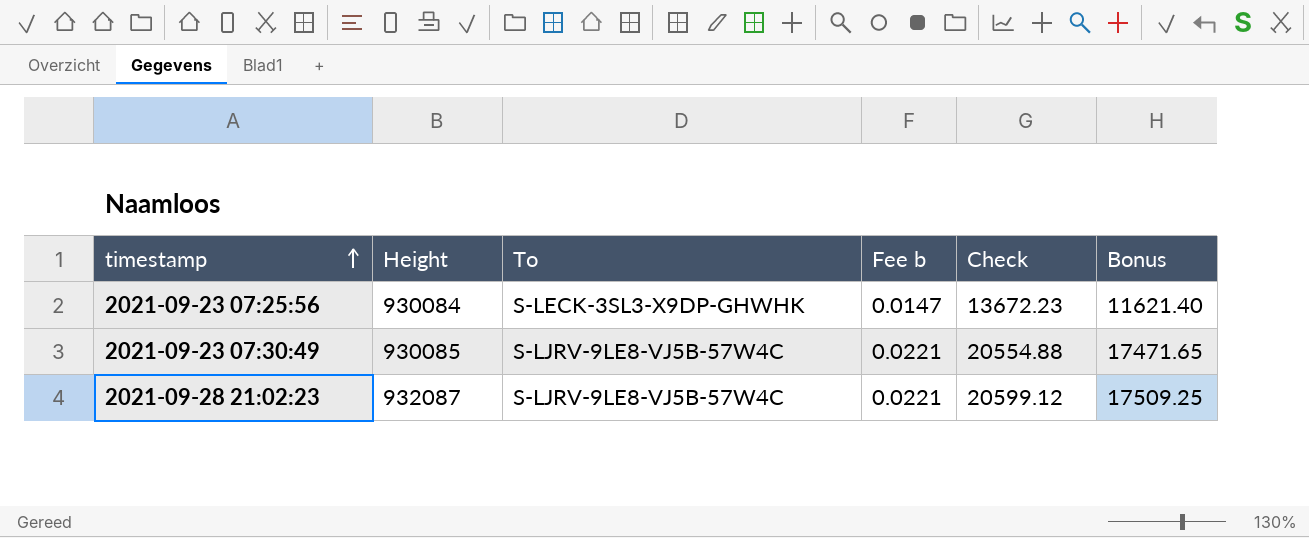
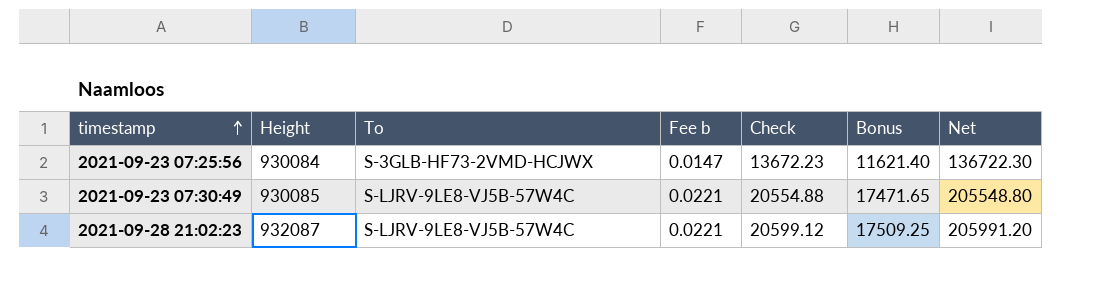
column Net | formula: none -> [Check] * 10
2021-09-23 07:25:56 | To: S-LECK-3SL3-X9DP-GHWHK -> S-3GLB-HF73-2VMD-HCJWX

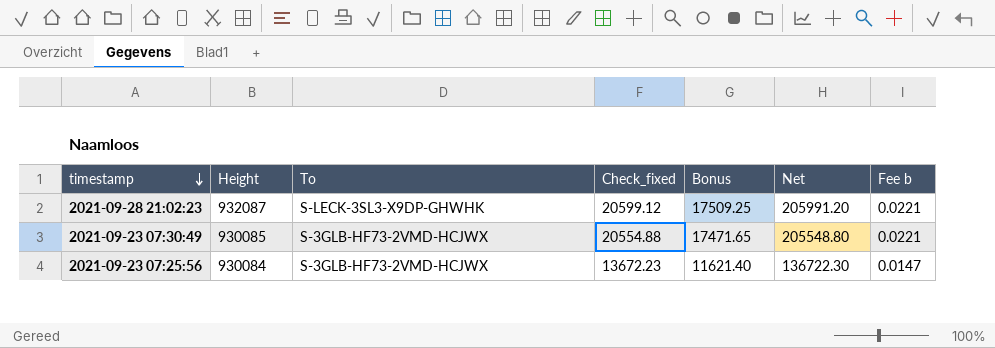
row order: timestamp ascending -> timestamp descending
column name: Check -> Check_fixed
column Fee b | position: 4 -> 7
2021-09-28 21:02:23 | To: S-LJRV-9LE8-VJ5B-57W4C -> S-LECK-3SL3-X9DP-GHWHK
2021-09-23 07:30:49 | To: S-LJRV-9LE8-VJ5B-57W4C -> S-3GLB-HF73-2VMD-HCJWX

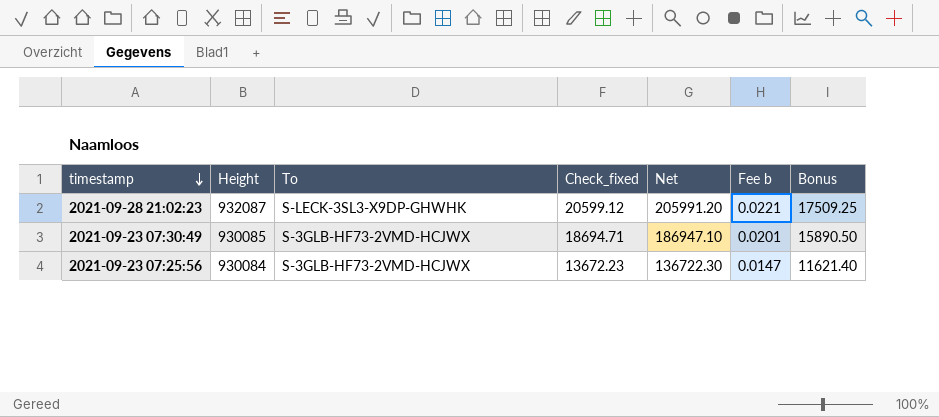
column Bonus | position: 5 -> 7
2021-09-23 07:30:49 | Check_fixed: 20554.88 -> 18694.71
2021-09-23 07:30:49 | Net: 205548.80 -> 186947.10
2021-09-23 07:30:49 | Fee b: 0.0221 -> 0.0201
2021-09-23 07:30:49 | Bonus: 17471.65 -> 15890.50

